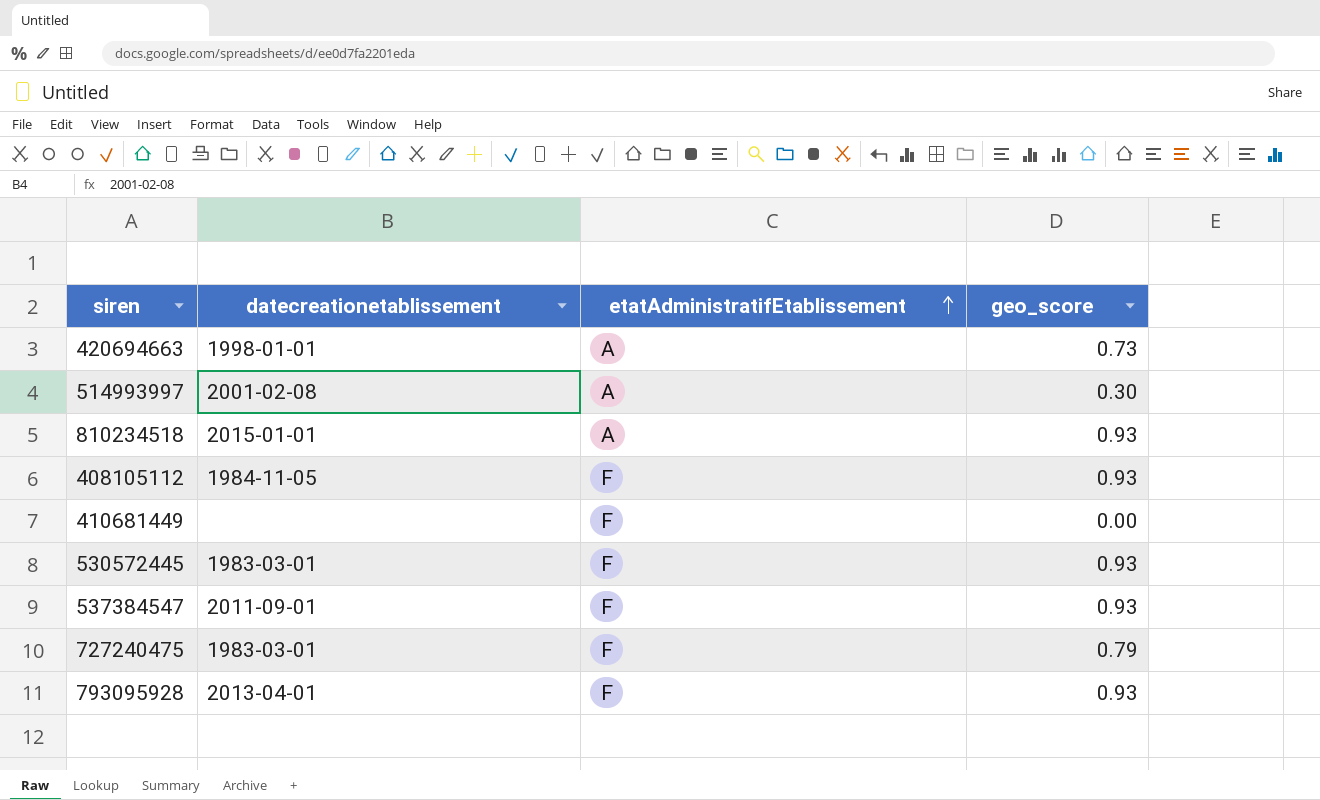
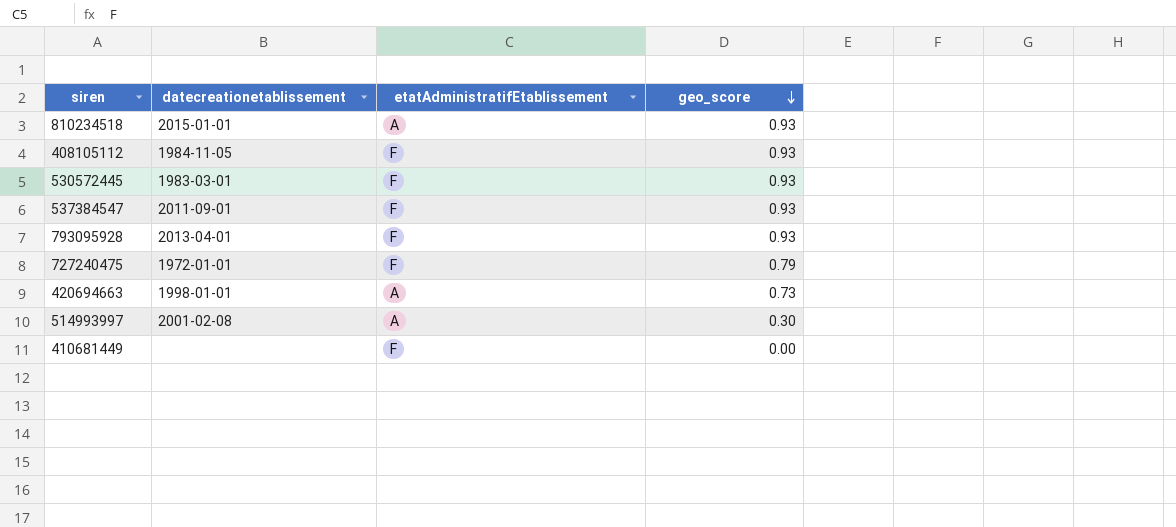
row order: etatAdministratifEtablissement ascending -> geo_score descending
727240475 | datecreationetablissement: 1983-03-01 -> 1972-01-01

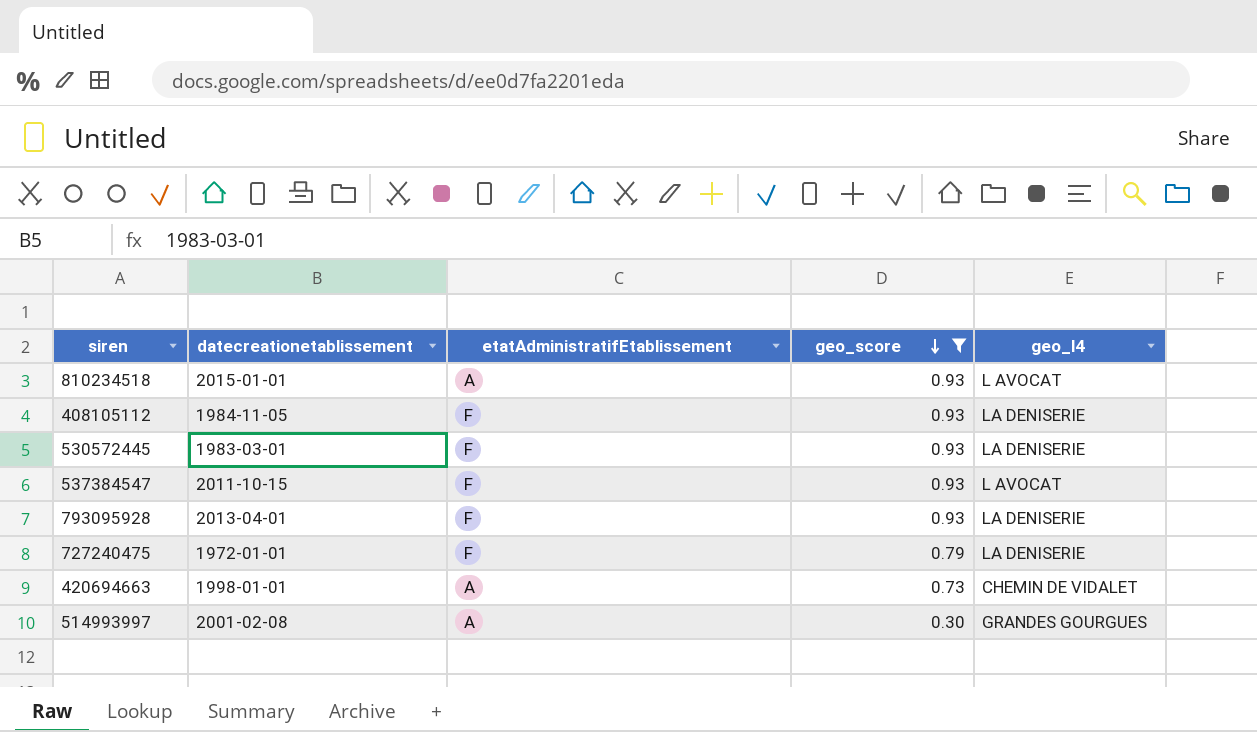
filter: none -> geo_score != 0.00
column geo_l4 | position: none -> 5
537384547 | datecreationetablissement: 2011-09-01 -> 2011-10-15

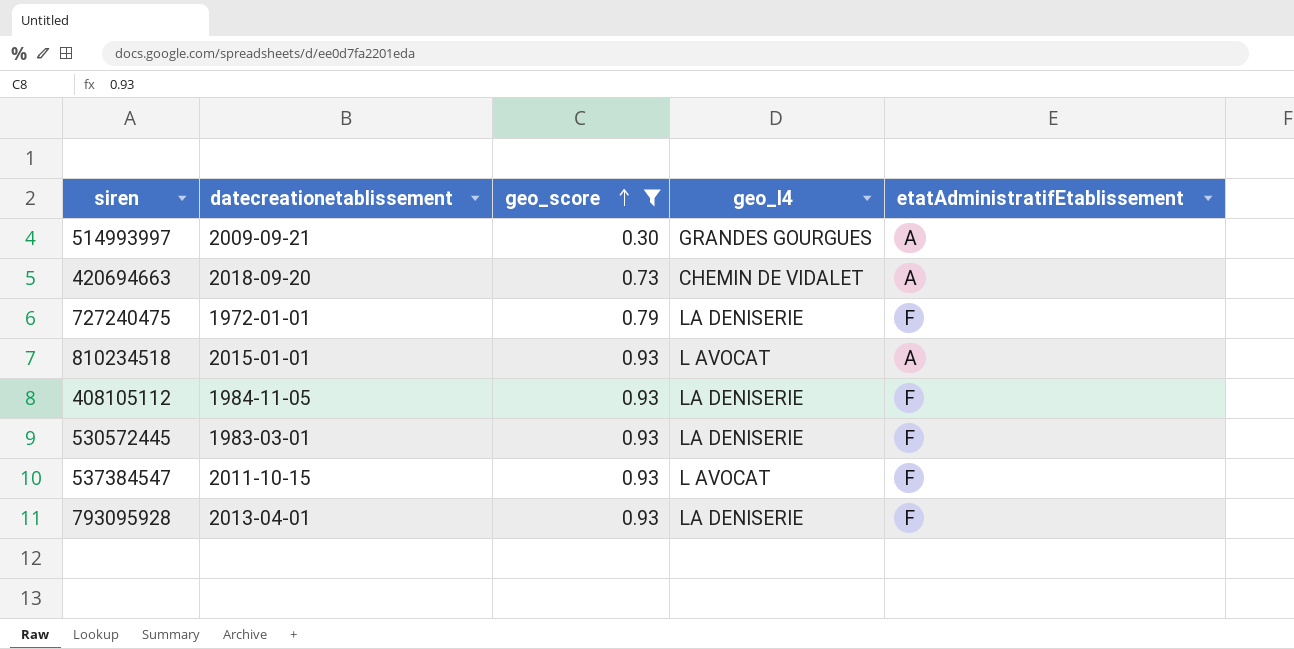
row order: geo_score descending -> geo_score ascending
column etatAdministratifEtablissement | position: 3 -> 5
514993997 | datecreationetablissement: 2001-02-08 -> 2009-09-21
420694663 | datecreationetablissement: 1998-01-01 -> 2018-09-20

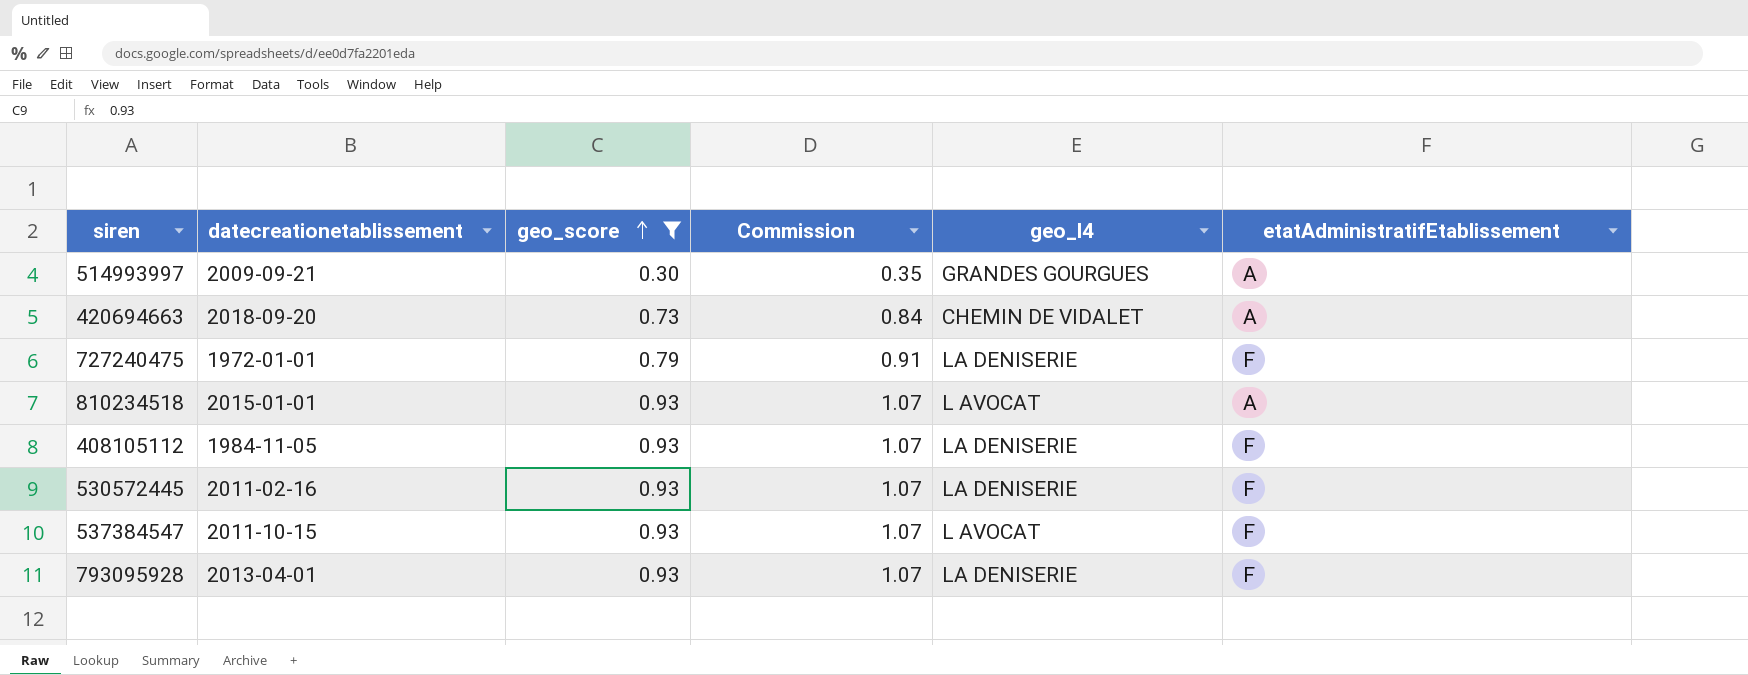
column Commission | formula: none -> [geo_score] * 1.15
530572445 | datecreationetablissement: 1983-03-01 -> 2011-02-16

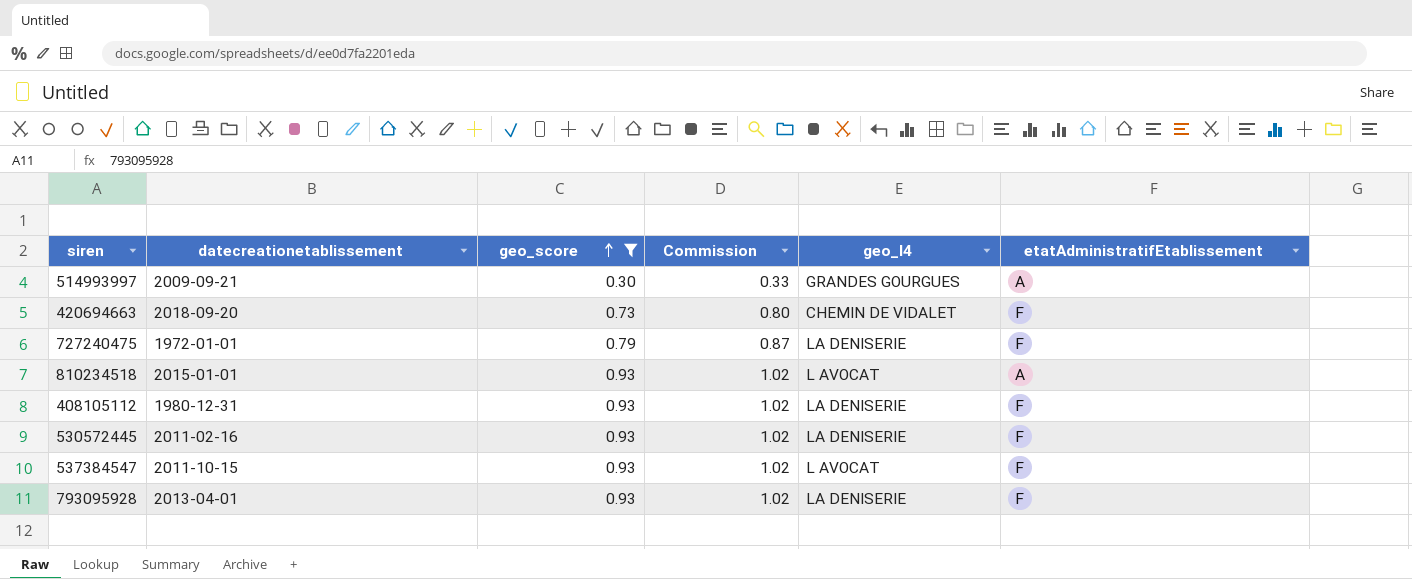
column Commission | formula: [geo_score] * 1.15 -> [geo_score] * 1.1
420694663 | etatAdministratifEtablissement: A -> F
408105112 | datecreationetablissement: 1984-11-05 -> 1980-12-31

